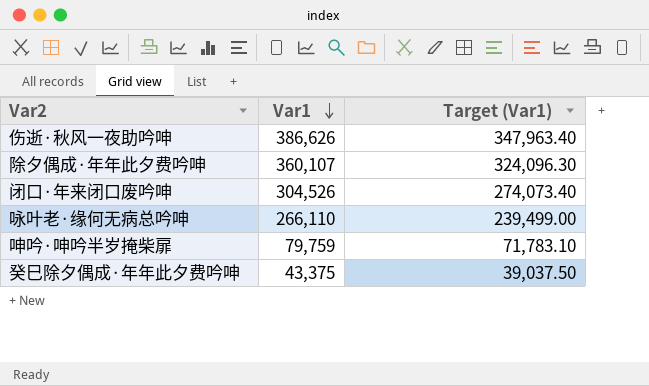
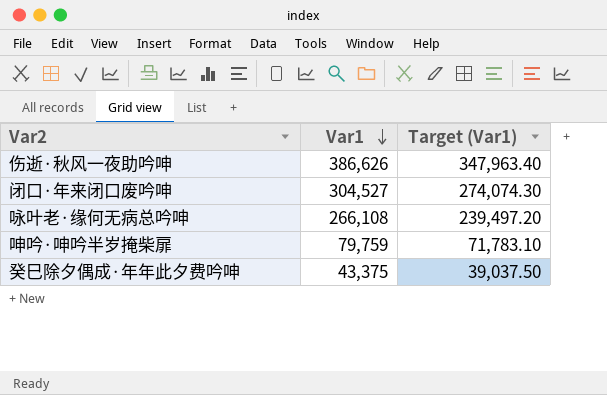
row 除夕偶成·年年此夕费吟呻: 360,107 | 324,096.30 -> none
闭口·年来闭口废吟呻 | Var1: 304,526 -> 304,527
闭口·年来闭口废吟呻 | Target (Var1): 274,073.40 -> 274,074.30
咏叶老·缘何无病总吟呻 | Var1: 266,110 -> 266,108
咏叶老·缘何无病总吟呻 | Target (Var1): 239,499.00 -> 239,497.20

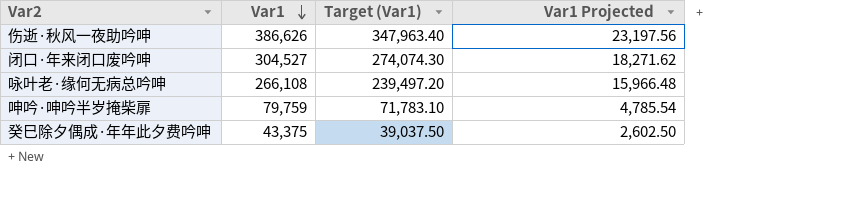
column Var1 Projected | formula: none -> [Var1] * 0.06

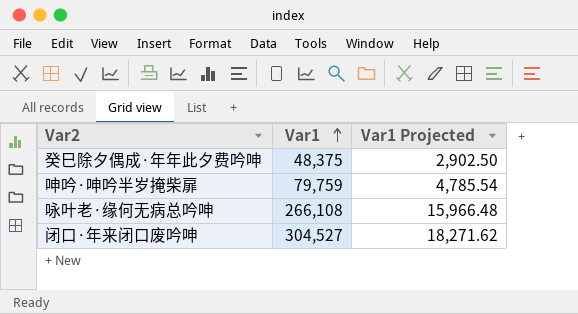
row order: Var1 descending -> Var1 ascending
column Target (Var1) | formula: [Var1] * 0.9 -> none
row 伤逝·秋风一夜助吟呻: 386,626 | 347,963.40 | 23,197.56 -> none
癸巳除夕偶成·年年此夕费吟呻 | Var1: 43,375 -> 48,375
癸巳除夕偶成·年年此夕费吟呻 | Var1 Projected: 2,602.50 -> 2,902.50

